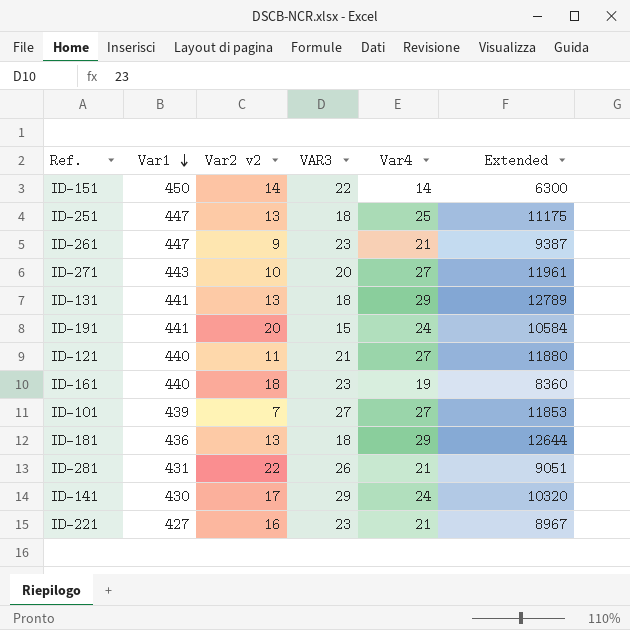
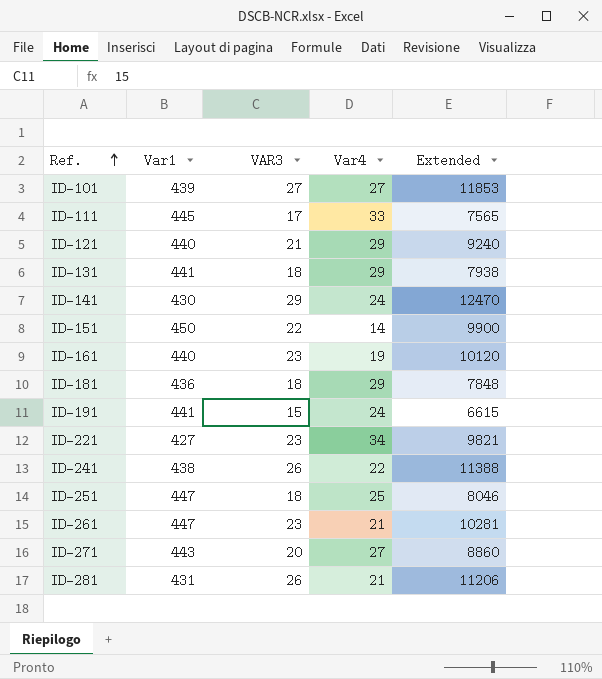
row order: Var1 descending -> Ref. ascending
column Var2 v2 | position: 3 -> none
column Extended | formula: [Var1] * [Var4] -> [Var1] * [VAR3]
row ID-111: none -> 445 | 17 | 33 | 7565
ID-121 | Var4: 27 -> 29
ID-221 | Var4: 21 -> 34
row ID-241: none -> 438 | 26 | 22 | 11388

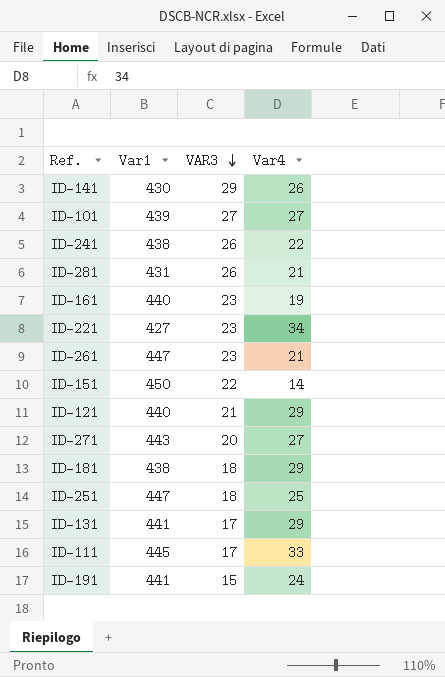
row order: Ref. ascending -> VAR3 descending
column Extended | formula: [Var1] * [VAR3] -> none
ID-141 | Var4: 24 -> 26
ID-181 | Var1: 436 -> 438
ID-131 | VAR3: 18 -> 17

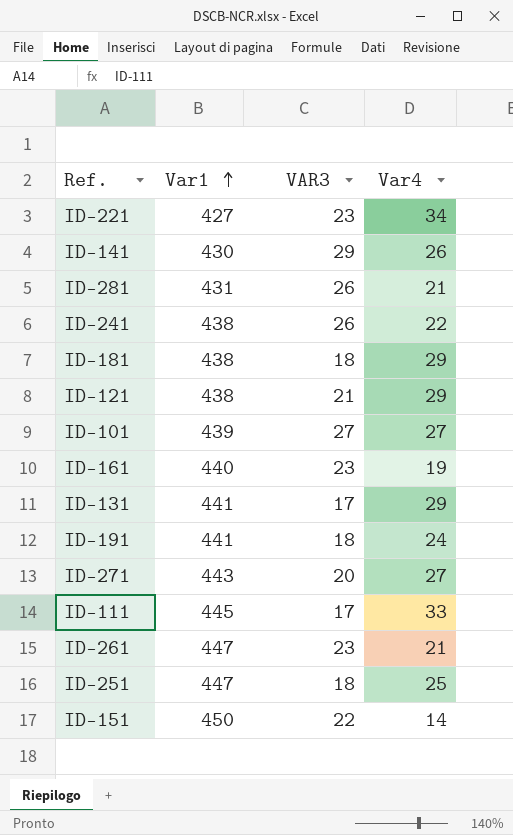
row order: VAR3 descending -> Var1 ascending
ID-121 | Var1: 440 -> 438
ID-191 | VAR3: 15 -> 18

